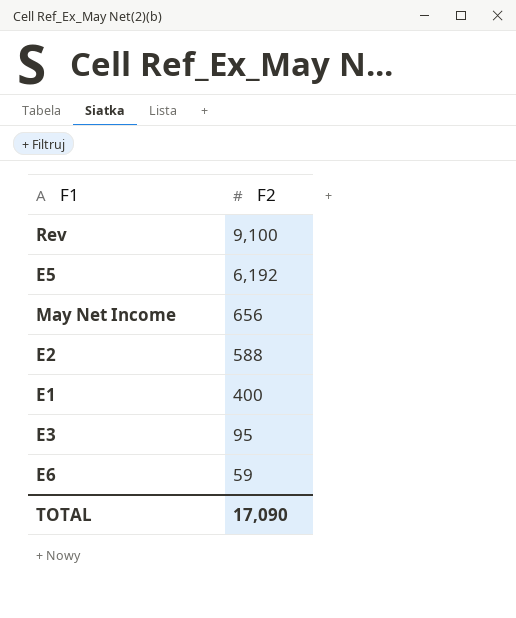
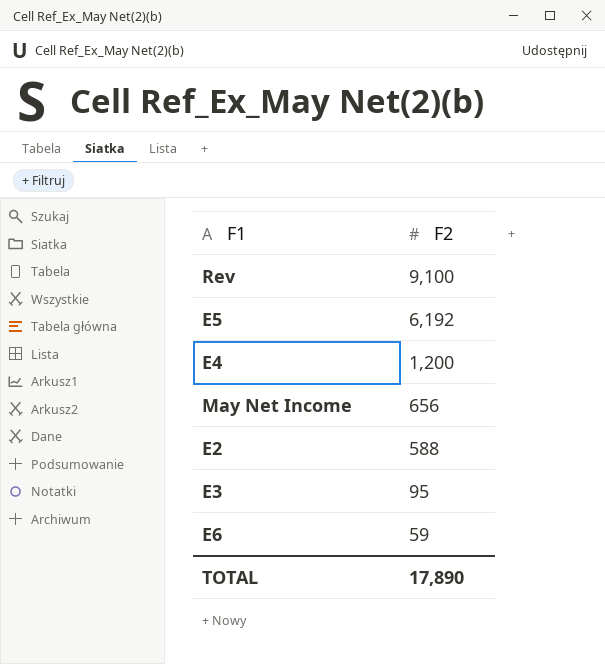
row E1: 400 -> none
row E4: none -> 1,200
TOTAL | F2: 17,090 -> 17,890

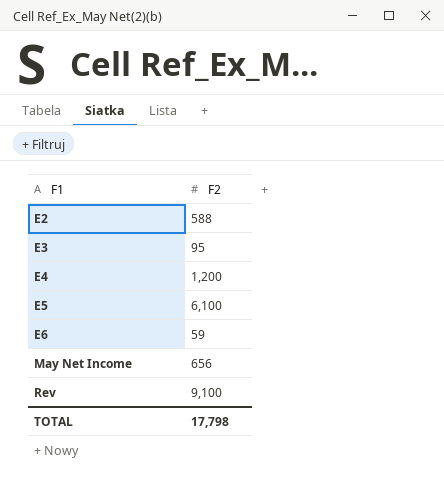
row order: F2 descending -> F1 ascending
E5 | F2: 6,192 -> 6,100
TOTAL | F2: 17,890 -> 17,798

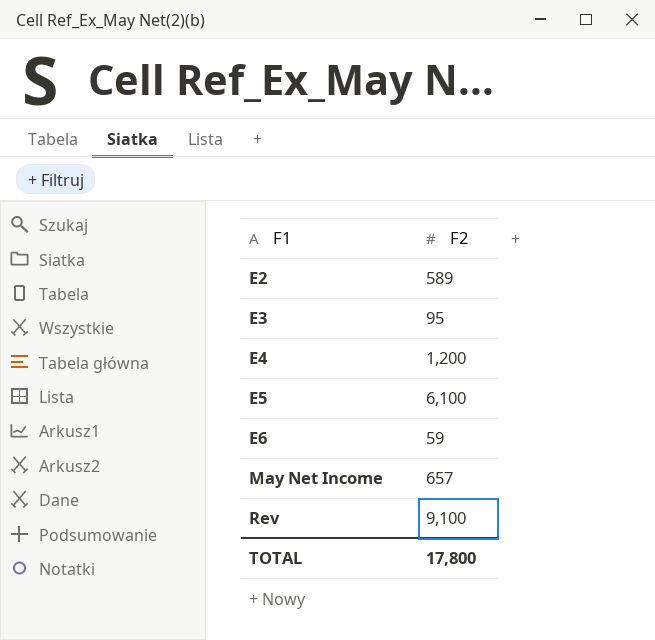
E2 | F2: 588 -> 589
May Net Income | F2: 656 -> 657
TOTAL | F2: 17,798 -> 17,800

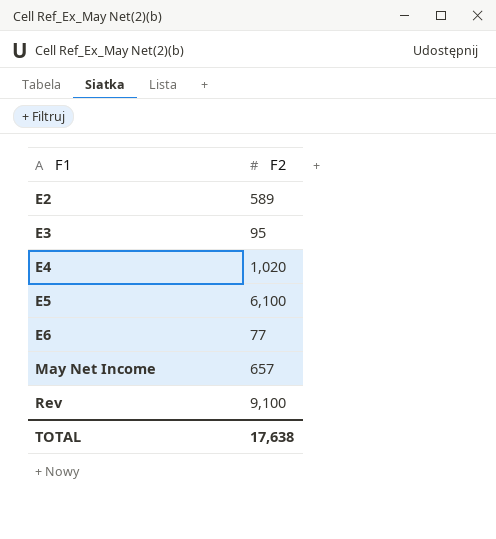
E4 | F2: 1,200 -> 1,020
E6 | F2: 59 -> 77
TOTAL | F2: 17,800 -> 17,638

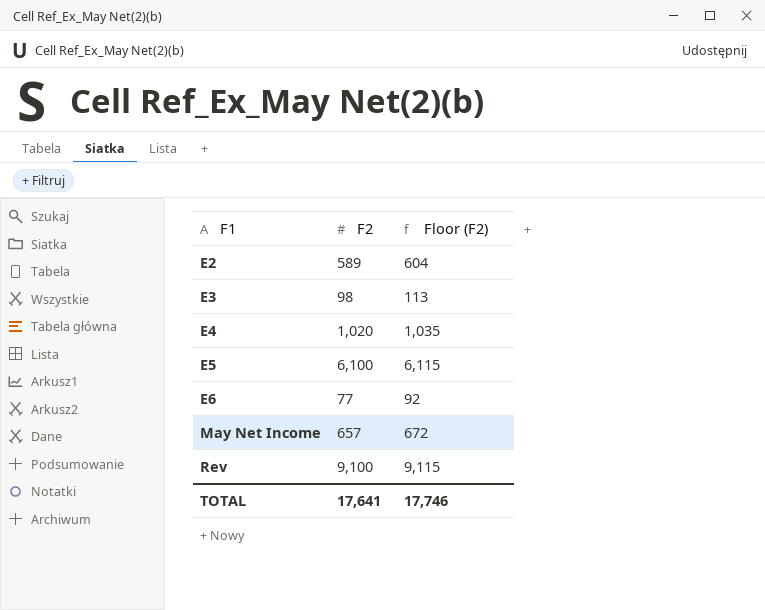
column Floor (F2) | formula: none -> [F2] + 15
E3 | F2: 95 -> 98
TOTAL | F2: 17,638 -> 17,641

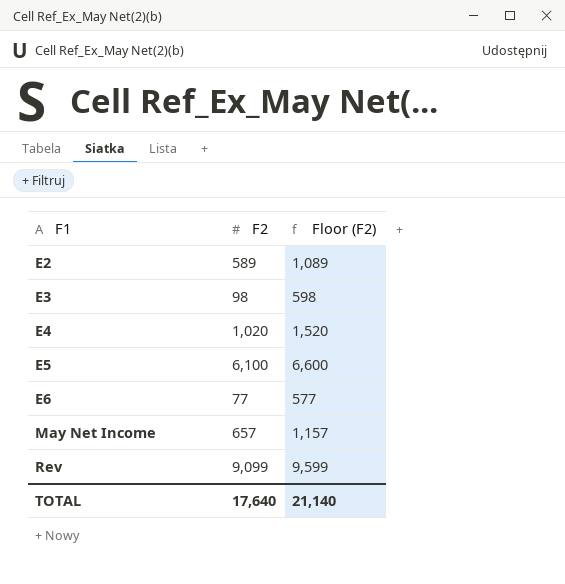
column Floor (F2) | formula: [F2] + 15 -> [F2] + 500
Rev | F2: 9,100 -> 9,099
TOTAL | F2: 17,641 -> 17,640
TOTAL | Floor (F2): 17,746 -> 21,140

